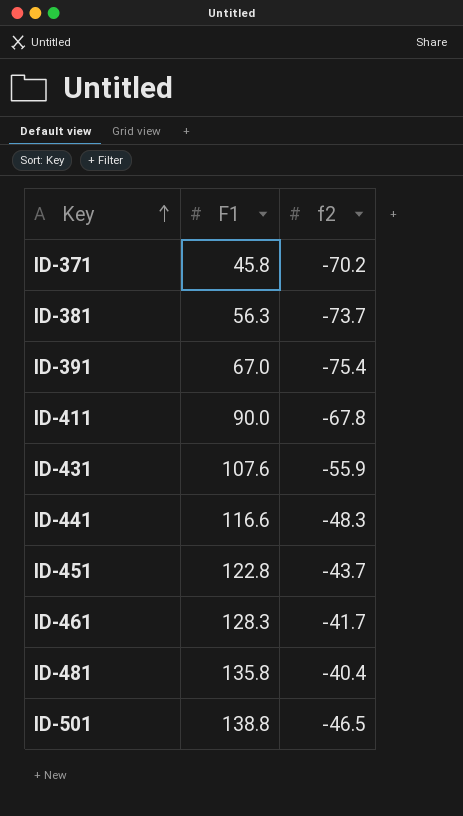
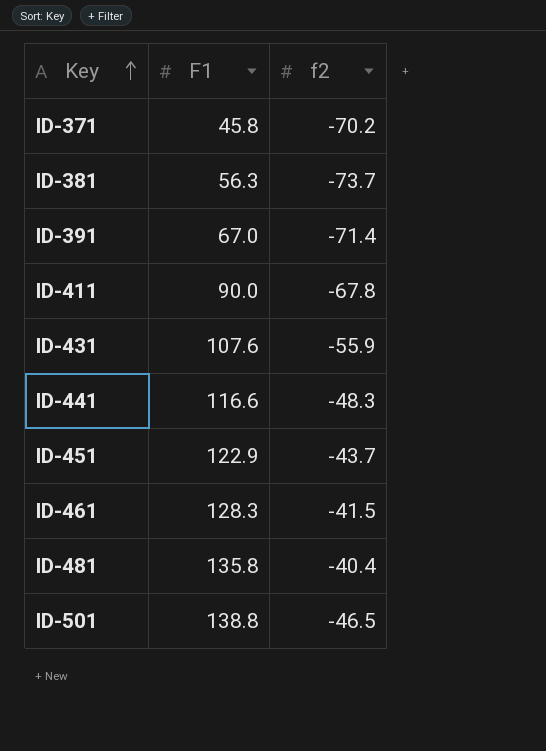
ID-391 | f2: -75.4 -> -71.4
ID-451 | F1: 122.8 -> 122.9
ID-461 | f2: -41.7 -> -41.5

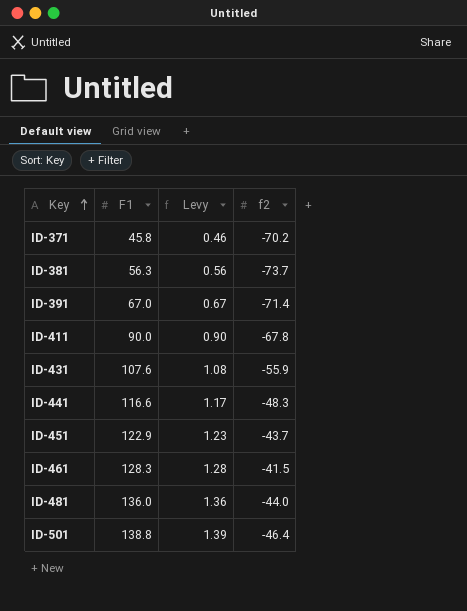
column Levy | formula: none -> [F1] * 0.01
ID-481 | F1: 135.8 -> 136.0
ID-481 | f2: -40.4 -> -44.0
ID-501 | f2: -46.5 -> -46.4

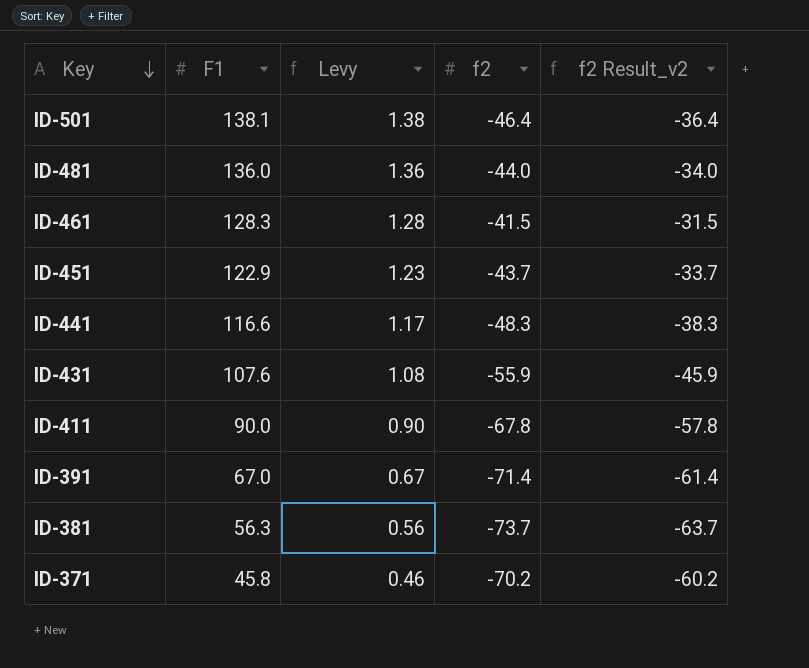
row order: Key ascending -> Key descending
column f2 Result_v2 | formula: none -> [f2] + 10
ID-501 | F1: 138.8 -> 138.1
ID-501 | Levy: 1.39 -> 1.38

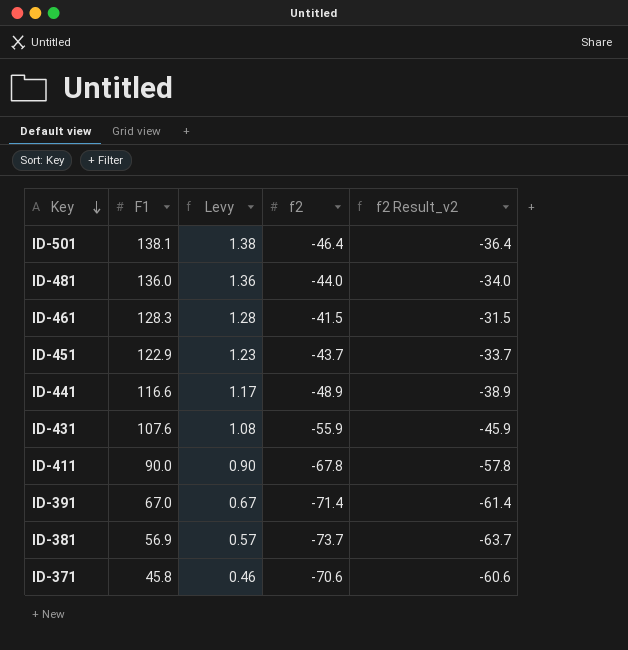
ID-441 | f2: -48.3 -> -48.9
ID-441 | f2 Result_v2: -38.3 -> -38.9
ID-381 | F1: 56.3 -> 56.9
ID-381 | Levy: 0.56 -> 0.57
ID-371 | f2: -70.2 -> -70.6
ID-371 | f2 Result_v2: -60.2 -> -60.6

